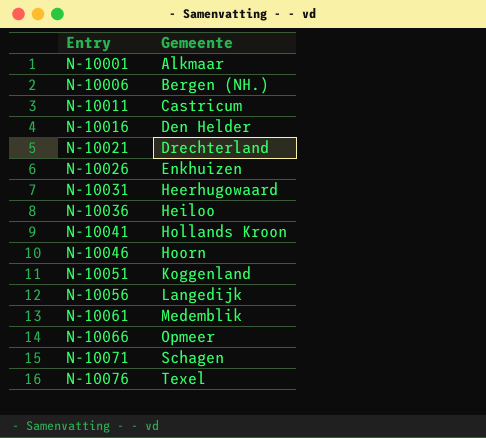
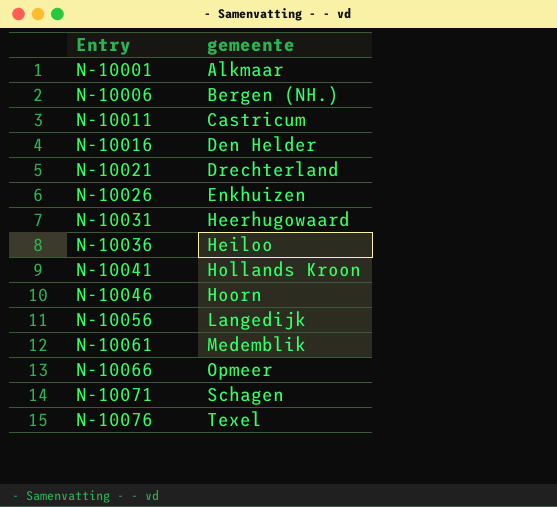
column name: Gemeente -> gemeente
row N-10051: Koggenland -> none

